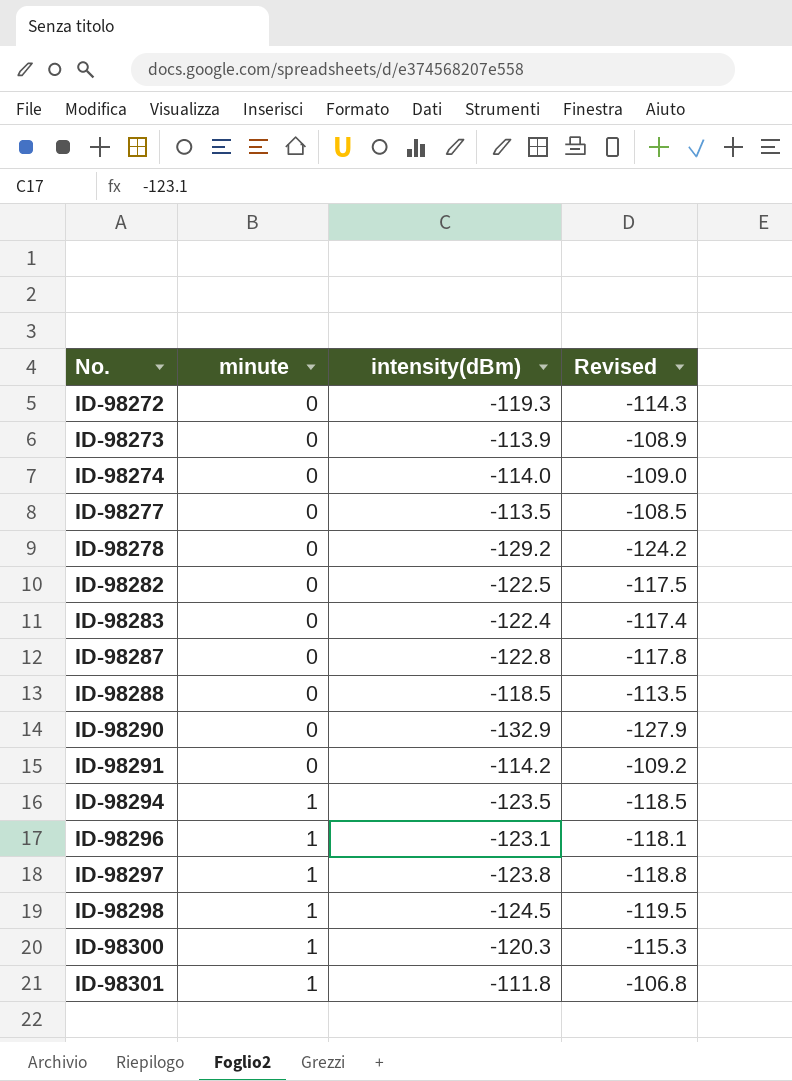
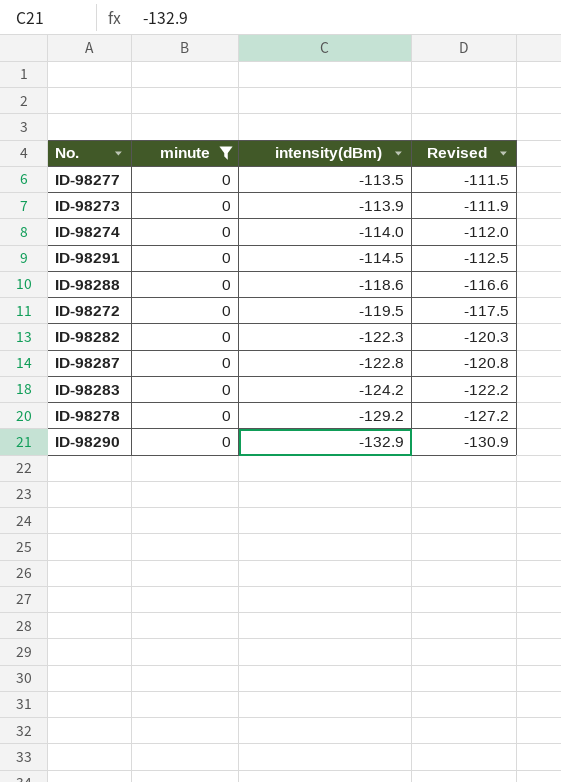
filter: none -> minute = 0
row order: No. ascending -> intensity(dBm) descending
column Revised | formula: [intensity(dBm)] + 5 -> [intensity(dBm)] + 2
ID-98291 | intensity(dBm): -114.2 -> -114.5
ID-98288 | intensity(dBm): -118.5 -> -118.6
ID-98272 | intensity(dBm): -119.3 -> -119.5
ID-98282 | intensity(dBm): -122.5 -> -122.3
ID-98283 | intensity(dBm): -122.4 -> -124.2

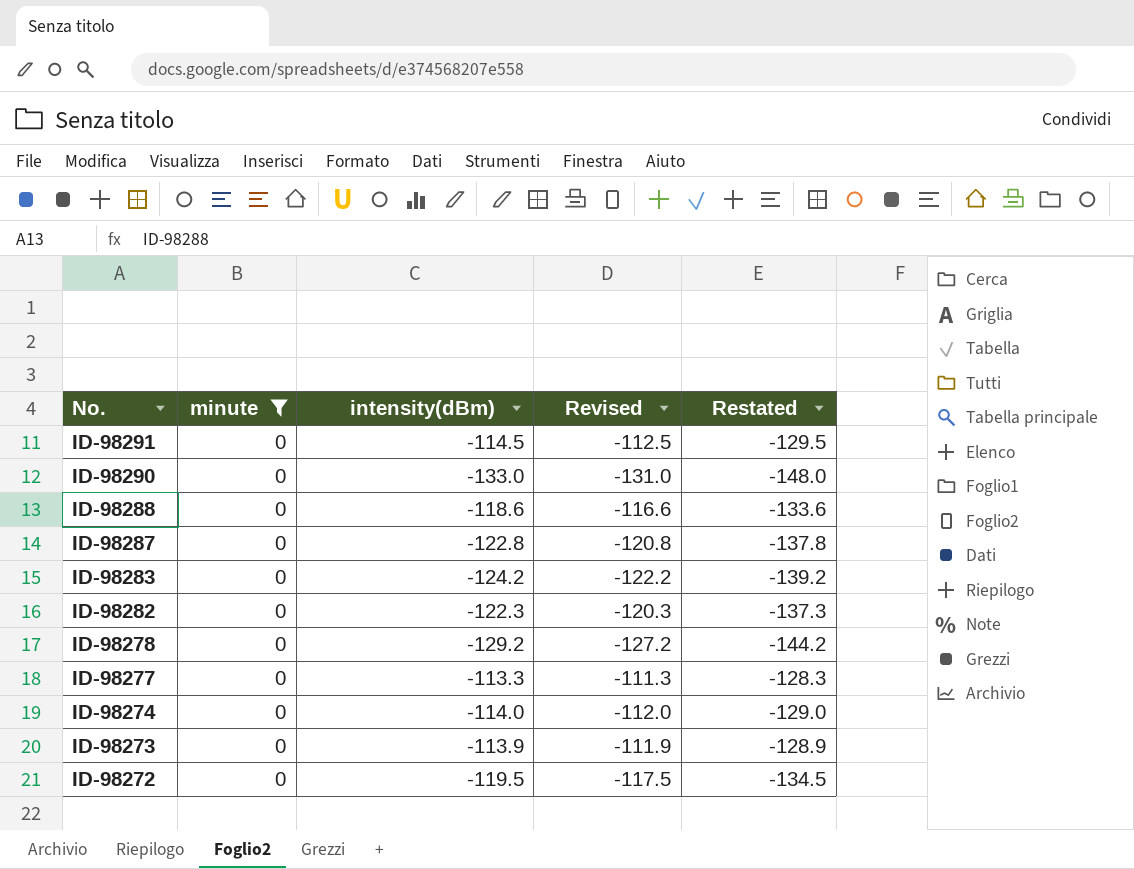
row order: intensity(dBm) descending -> No. descending
column Restated | formula: none -> [intensity(dBm)] - 15
ID-98290 | intensity(dBm): -132.9 -> -133.0
ID-98290 | Revised: -130.9 -> -131.0
ID-98277 | intensity(dBm): -113.5 -> -113.3
ID-98277 | Revised: -111.5 -> -111.3

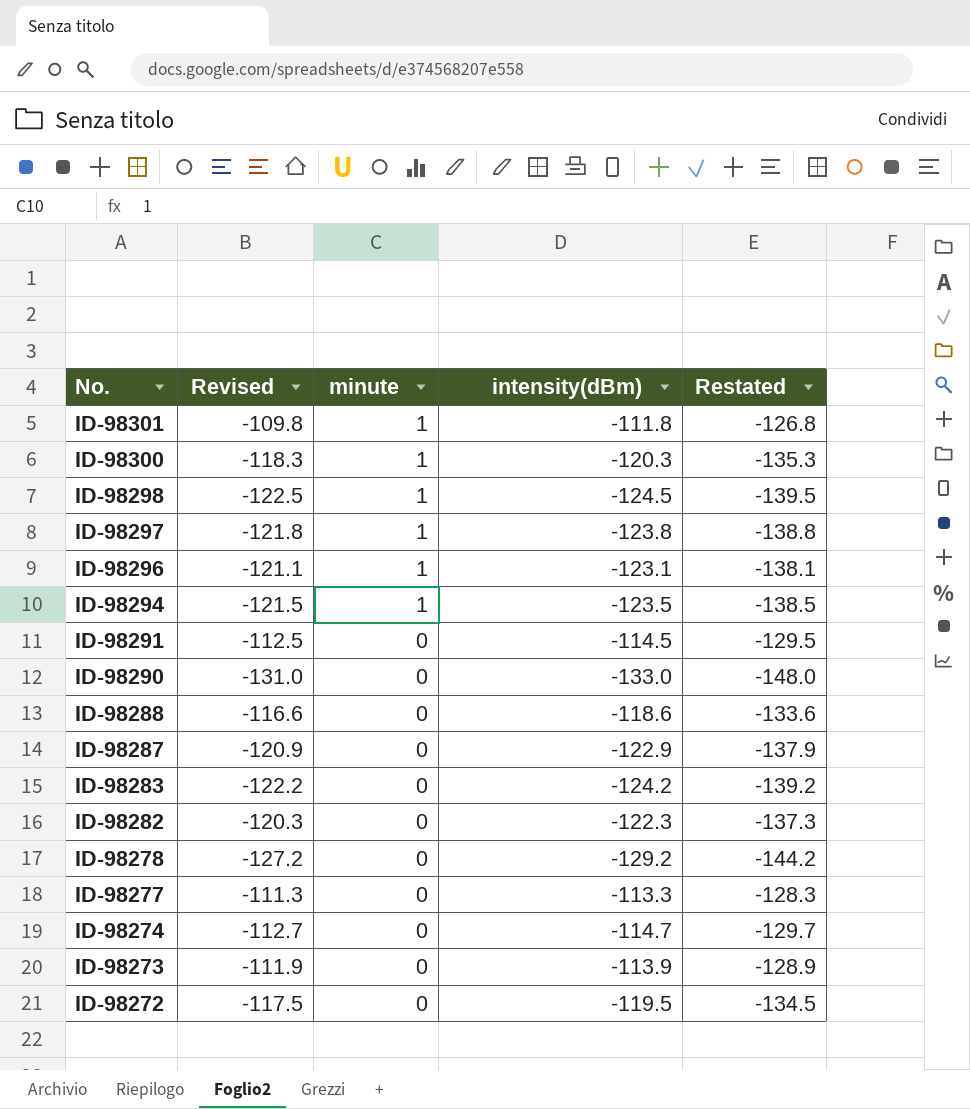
filter: minute = 0 -> none
column Revised | position: 4 -> 2
ID-98287 | Revised: -120.8 -> -120.9
ID-98287 | intensity(dBm): -122.8 -> -122.9
ID-98287 | Restated: -137.8 -> -137.9
ID-98274 | Revised: -112.0 -> -112.7
ID-98274 | intensity(dBm): -114.0 -> -114.7
ID-98274 | Restated: -129.0 -> -129.7

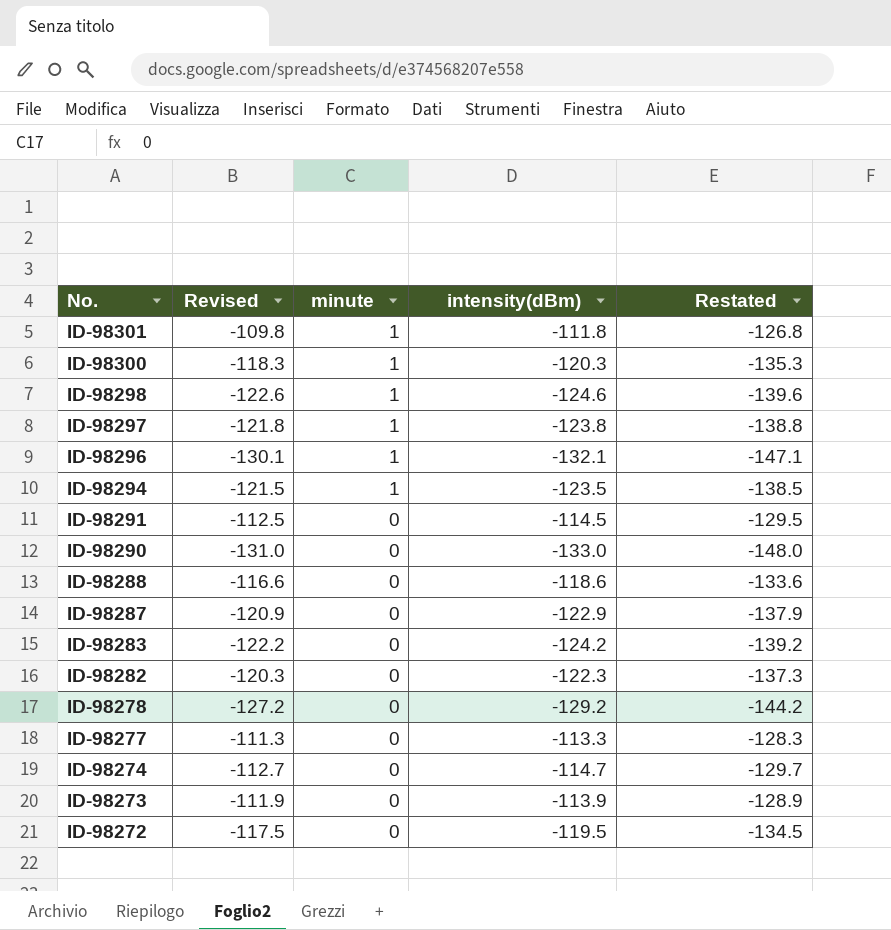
ID-98298 | Revised: -122.5 -> -122.6
ID-98298 | intensity(dBm): -124.5 -> -124.6
ID-98298 | Restated: -139.5 -> -139.6
ID-98296 | Revised: -121.1 -> -130.1
ID-98296 | intensity(dBm): -123.1 -> -132.1
ID-98296 | Restated: -138.1 -> -147.1

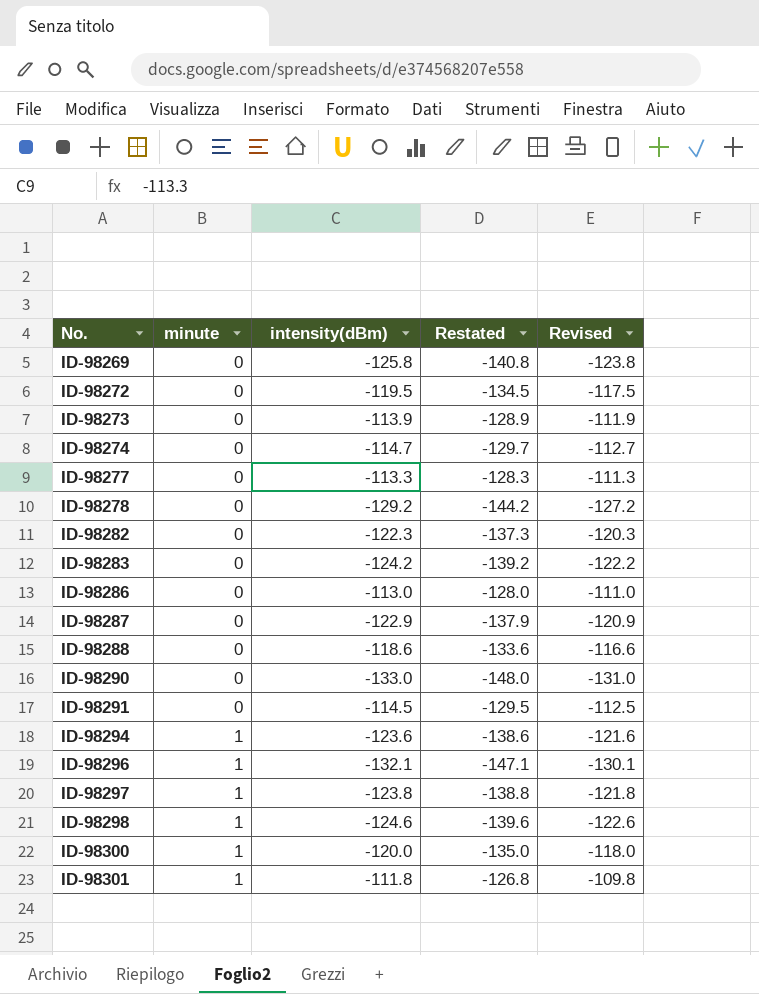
row order: No. descending -> No. ascending
column Revised | position: 2 -> 5
row ID-98269: none -> 0 | -125.8 | -140.8 | -123.8
row ID-98286: none -> 0 | -113.0 | -128.0 | -111.0
ID-98294 | intensity(dBm): -123.5 -> -123.6
ID-98294 | Restated: -138.5 -> -138.6
ID-98294 | Revised: -121.5 -> -121.6
ID-98300 | intensity(dBm): -120.3 -> -120.0
ID-98300 | Restated: -135.3 -> -135.0
ID-98300 | Revised: -118.3 -> -118.0

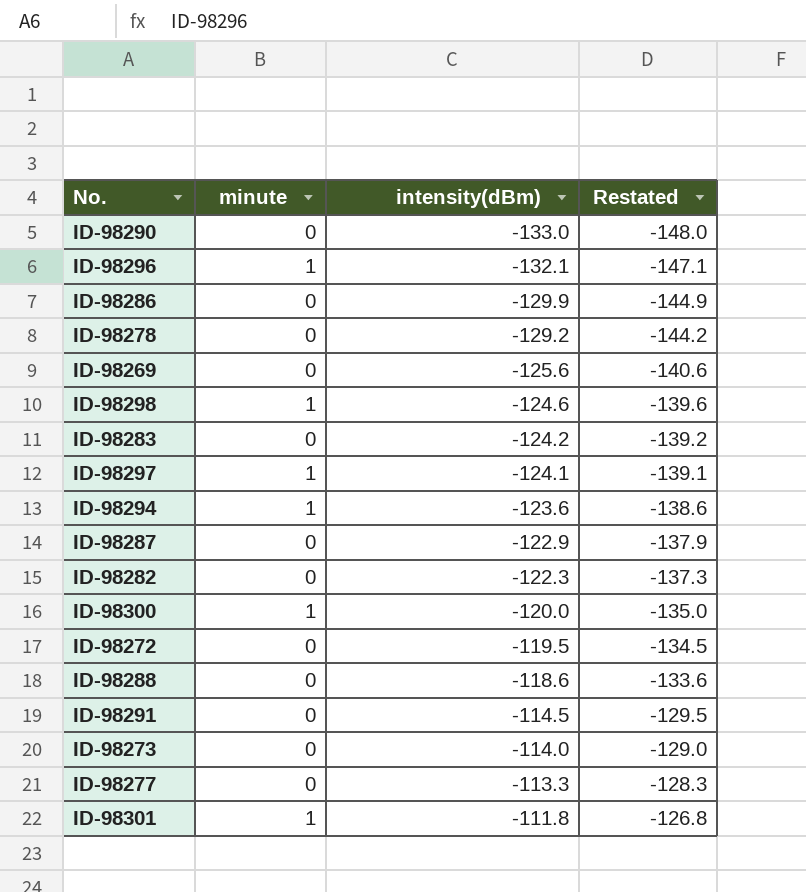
row order: No. ascending -> intensity(dBm) ascending
column Revised | formula: [intensity(dBm)] + 2 -> none
row ID-98274: 0 | -114.7 | -129.7 | -112.7 -> none
ID-98286 | intensity(dBm): -113.0 -> -129.9
ID-98286 | Restated: -128.0 -> -144.9
ID-98269 | intensity(dBm): -125.8 -> -125.6
ID-98269 | Restated: -140.8 -> -140.6
ID-98297 | intensity(dBm): -123.8 -> -124.1
ID-98297 | Restated: -138.8 -> -139.1
ID-98273 | intensity(dBm): -113.9 -> -114.0
ID-98273 | Restated: -128.9 -> -129.0

